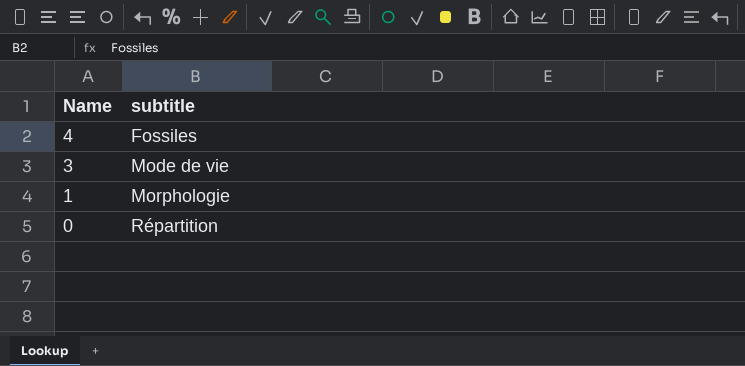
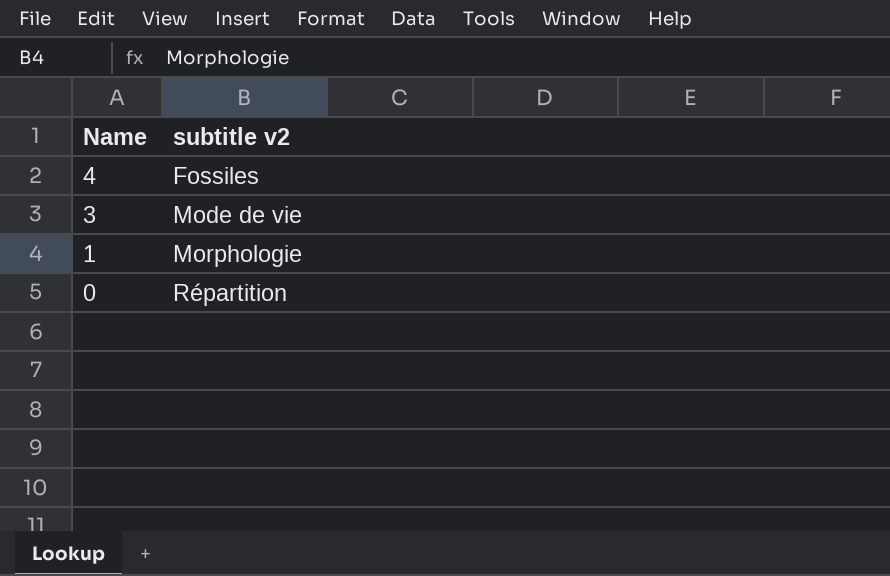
column name: subtitle -> subtitle v2

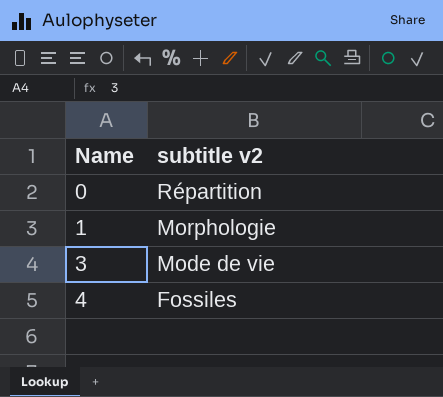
row order: Name descending -> Name ascending

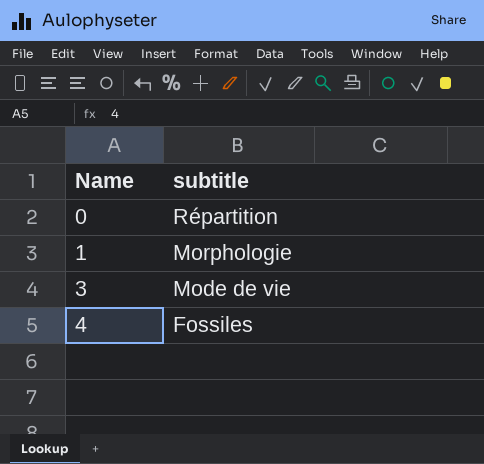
column name: subtitle v2 -> subtitle

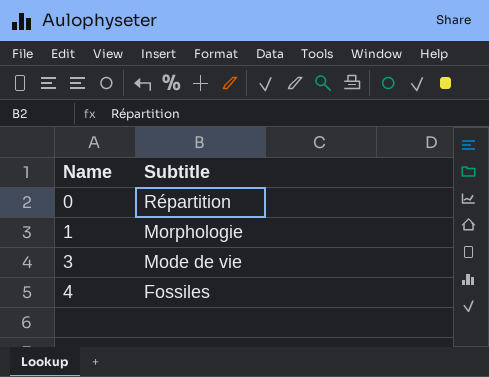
column name: subtitle -> Subtitle

